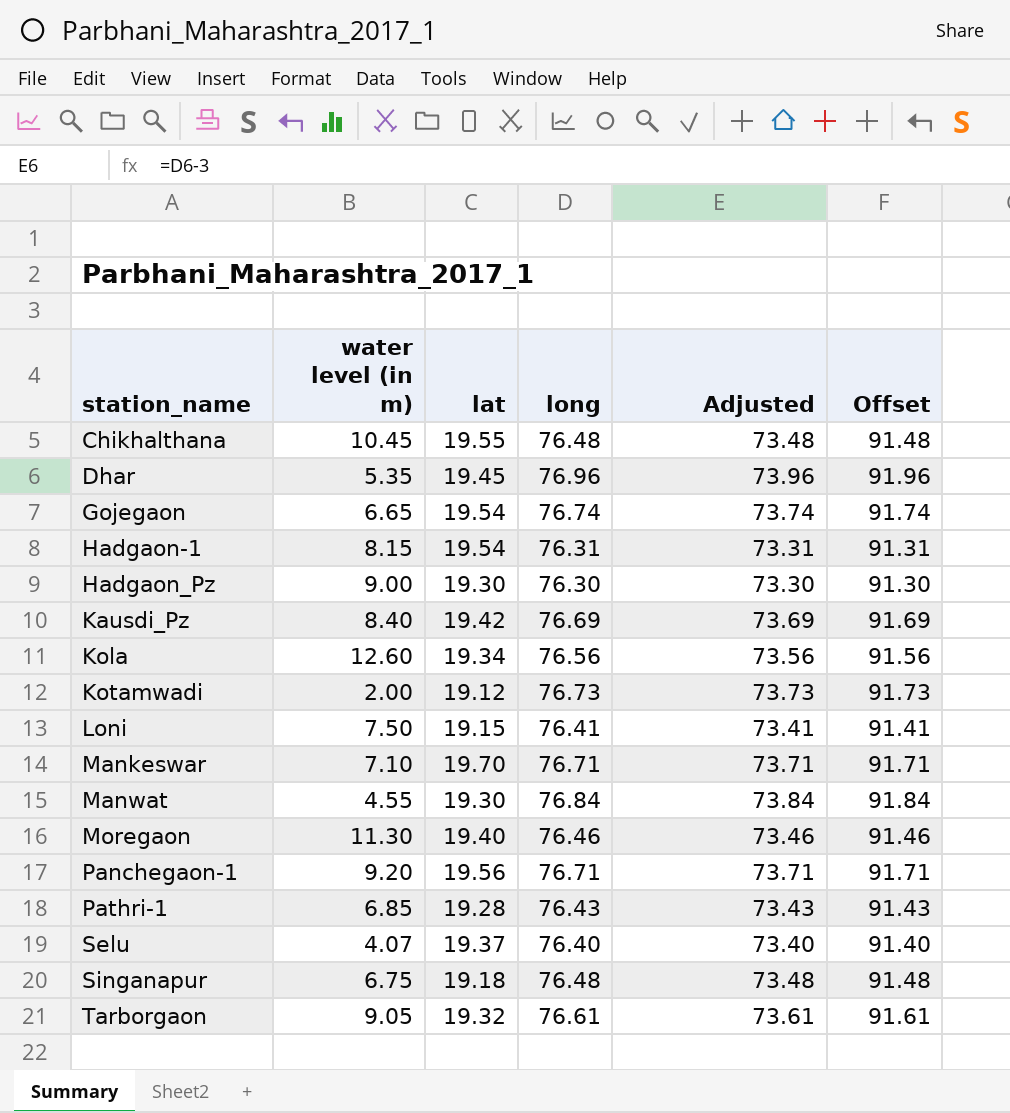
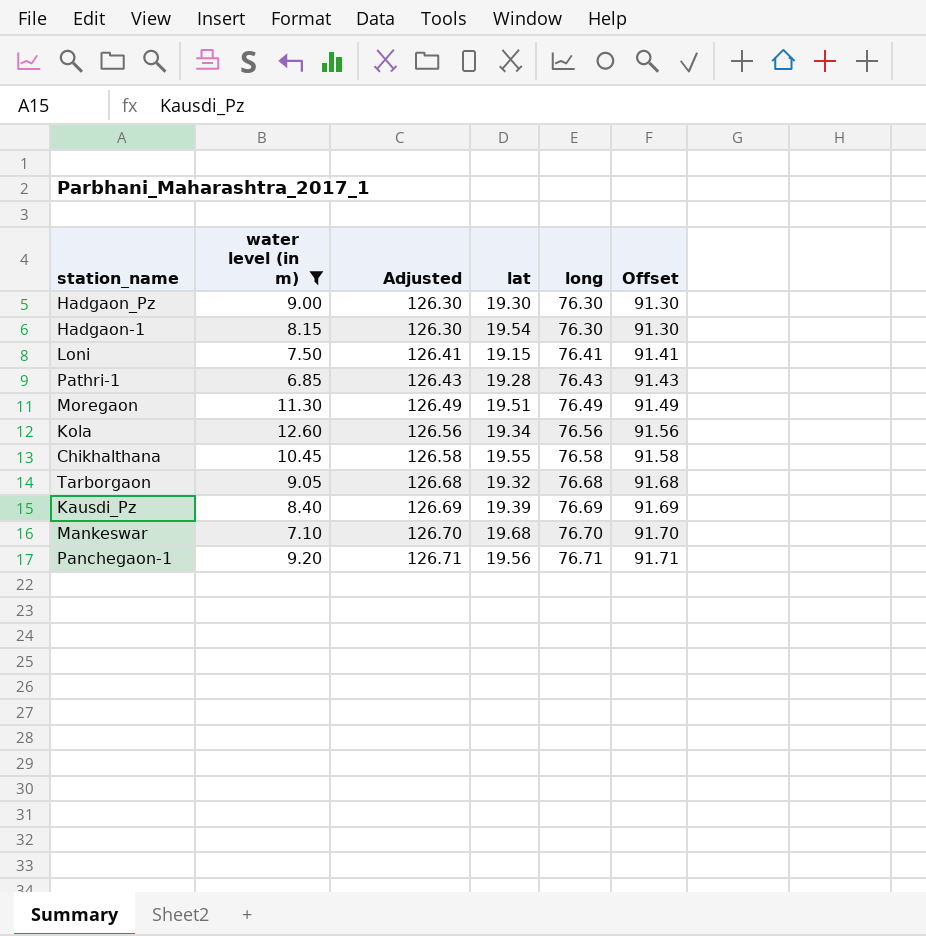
filter: none -> water level (in m) >= 6.85
row order: station_name ascending -> Adjusted ascending
column Adjusted | formula: [long] - 3 -> [long] + 50
column Adjusted | position: 5 -> 3
Hadgaon-1 | long: 76.31 -> 76.30
Hadgaon-1 | Offset: 91.31 -> 91.30
Moregaon | lat: 19.40 -> 19.51
Moregaon | long: 76.46 -> 76.49
Moregaon | Offset: 91.46 -> 91.49
Chikhalthana | long: 76.48 -> 76.58
Chikhalthana | Offset: 91.48 -> 91.58
Tarborgaon | long: 76.61 -> 76.68
Tarborgaon | Offset: 91.61 -> 91.68
Kausdi_Pz | lat: 19.42 -> 19.39
Mankeswar | lat: 19.70 -> 19.68
Mankeswar | long: 76.71 -> 76.70
Mankeswar | Offset: 91.71 -> 91.70

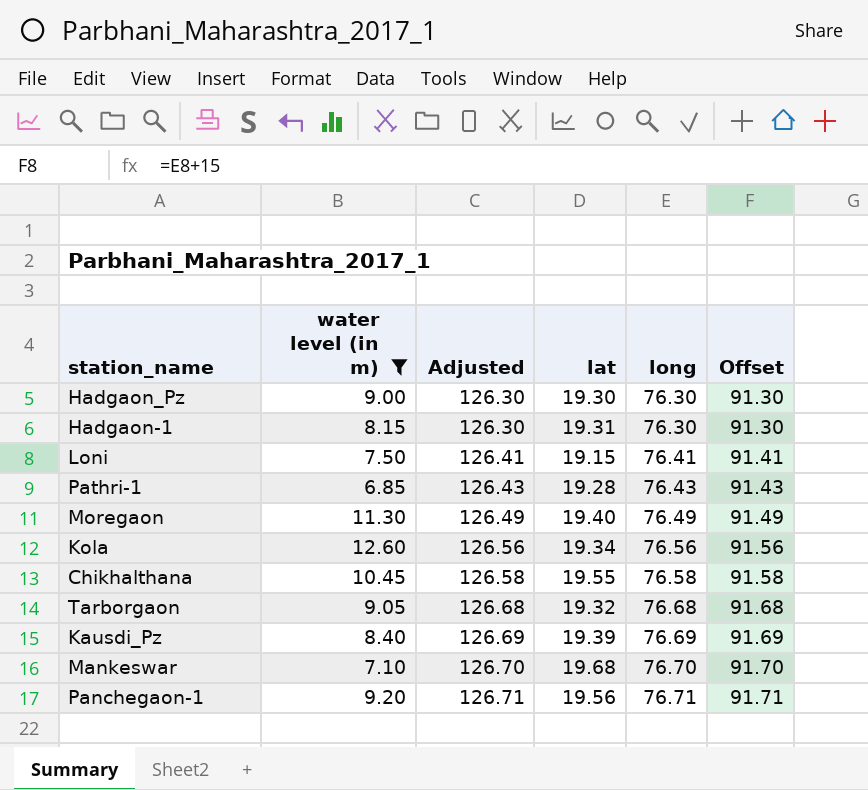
Hadgaon-1 | lat: 19.54 -> 19.31
Moregaon | lat: 19.51 -> 19.40

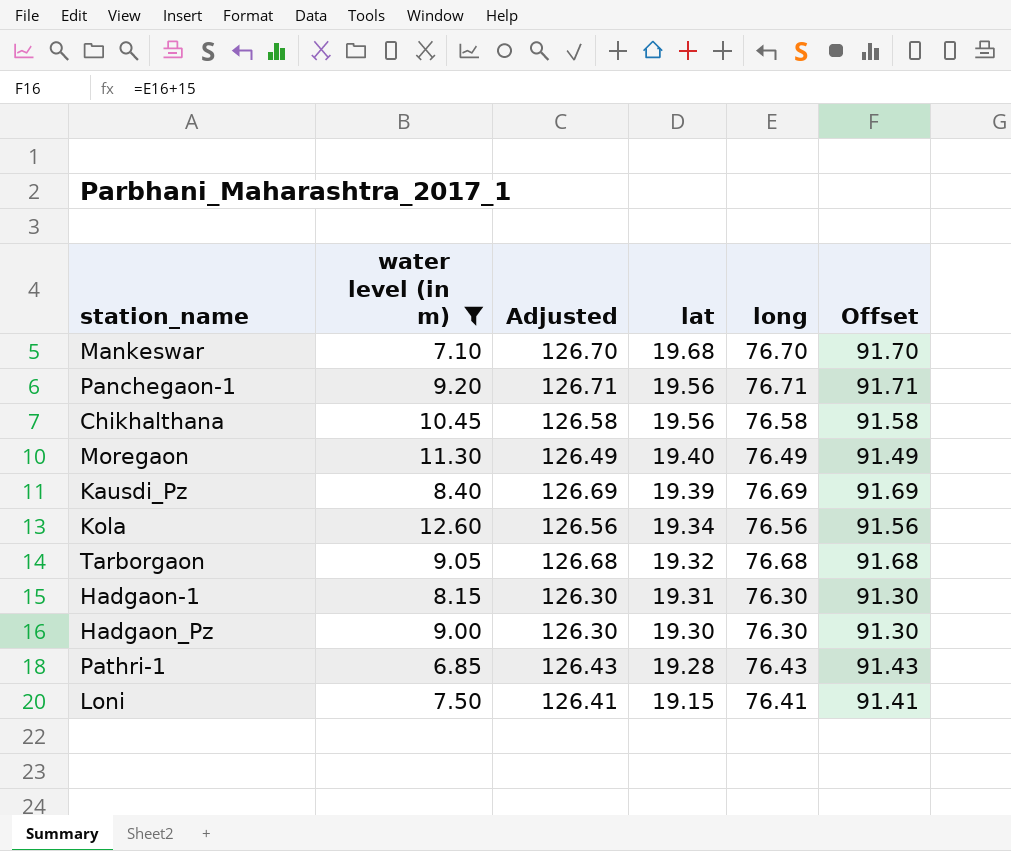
row order: Adjusted ascending -> lat descending
Chikhalthana | lat: 19.55 -> 19.56

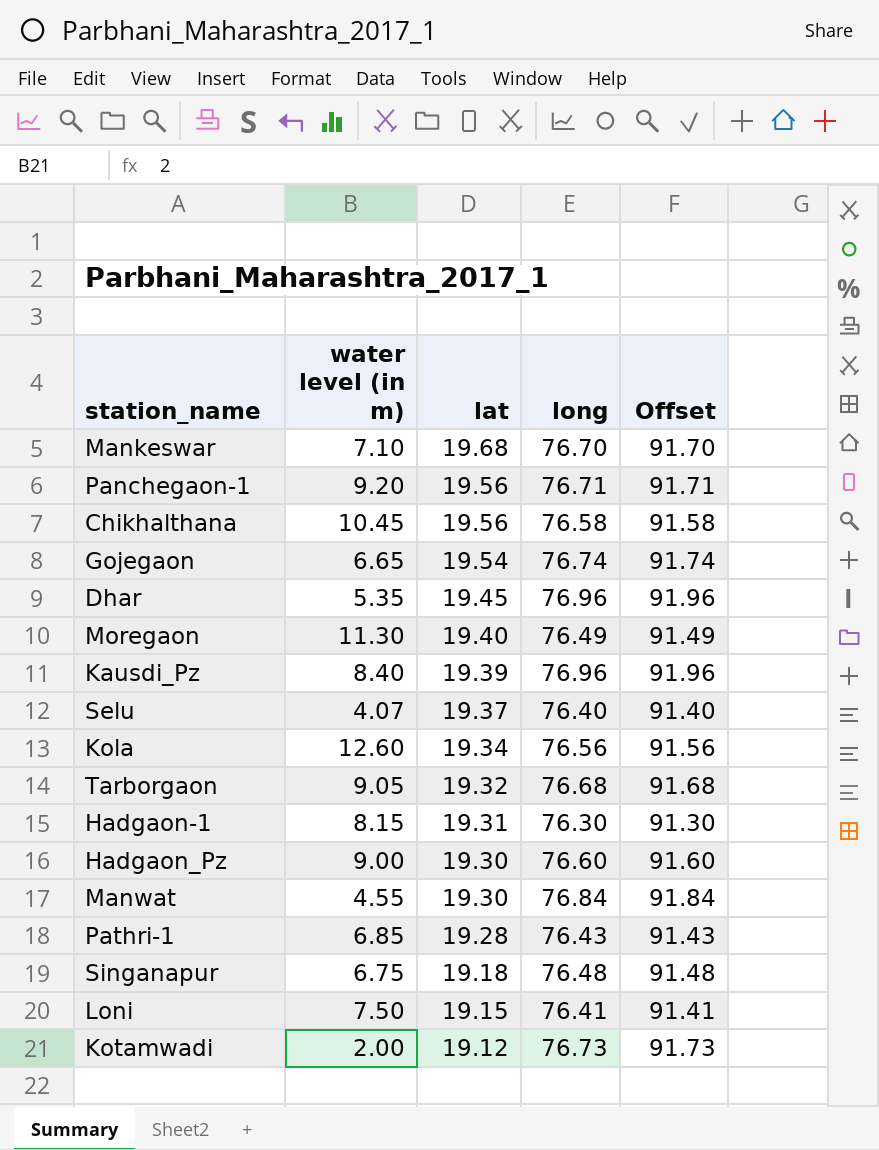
filter: water level (in m) >= 6.85 -> none
column Adjusted | formula: [long] + 50 -> none
Kausdi_Pz | long: 76.69 -> 76.96
Kausdi_Pz | Offset: 91.69 -> 91.96
Hadgaon_Pz | long: 76.30 -> 76.60
Hadgaon_Pz | Offset: 91.30 -> 91.60

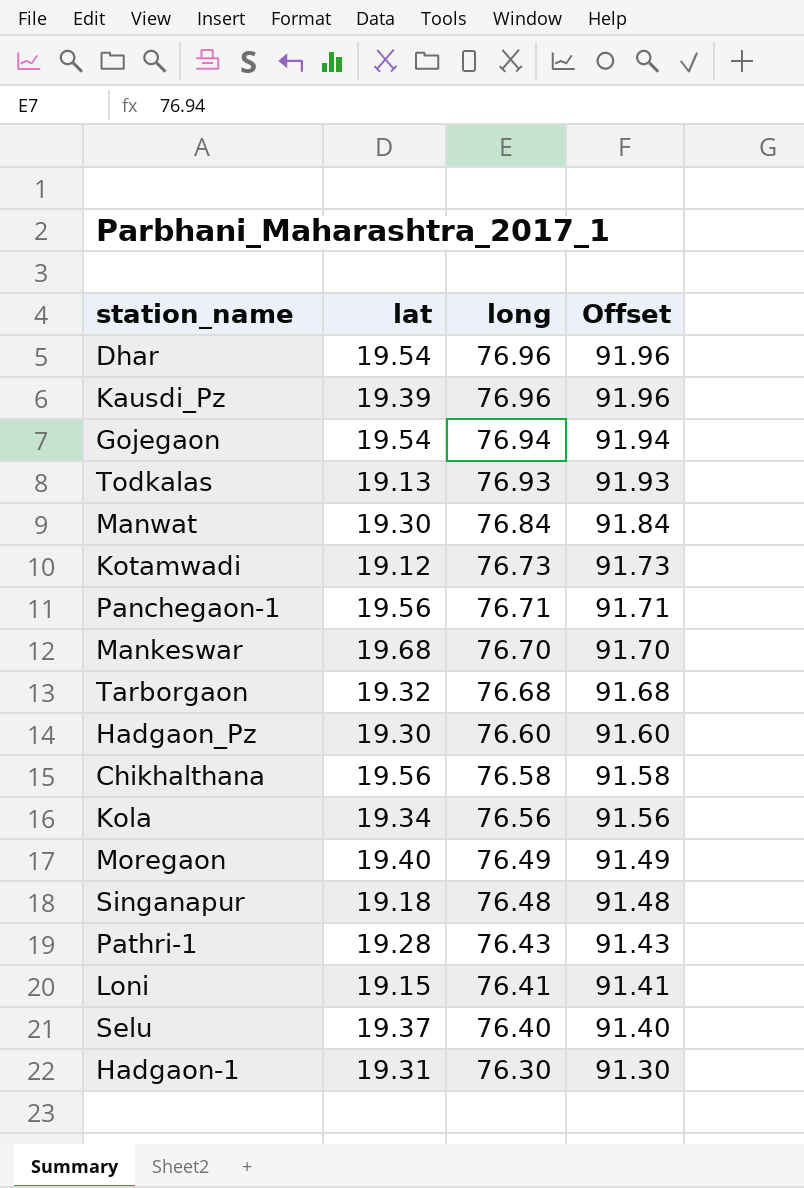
row order: lat descending -> long descending
column water level (in m) | position: 2 -> none
Dhar | lat: 19.45 -> 19.54
Gojegaon | long: 76.74 -> 76.94
Gojegaon | Offset: 91.74 -> 91.94
row Todkalas: none -> 19.13 | 76.93 | 91.93

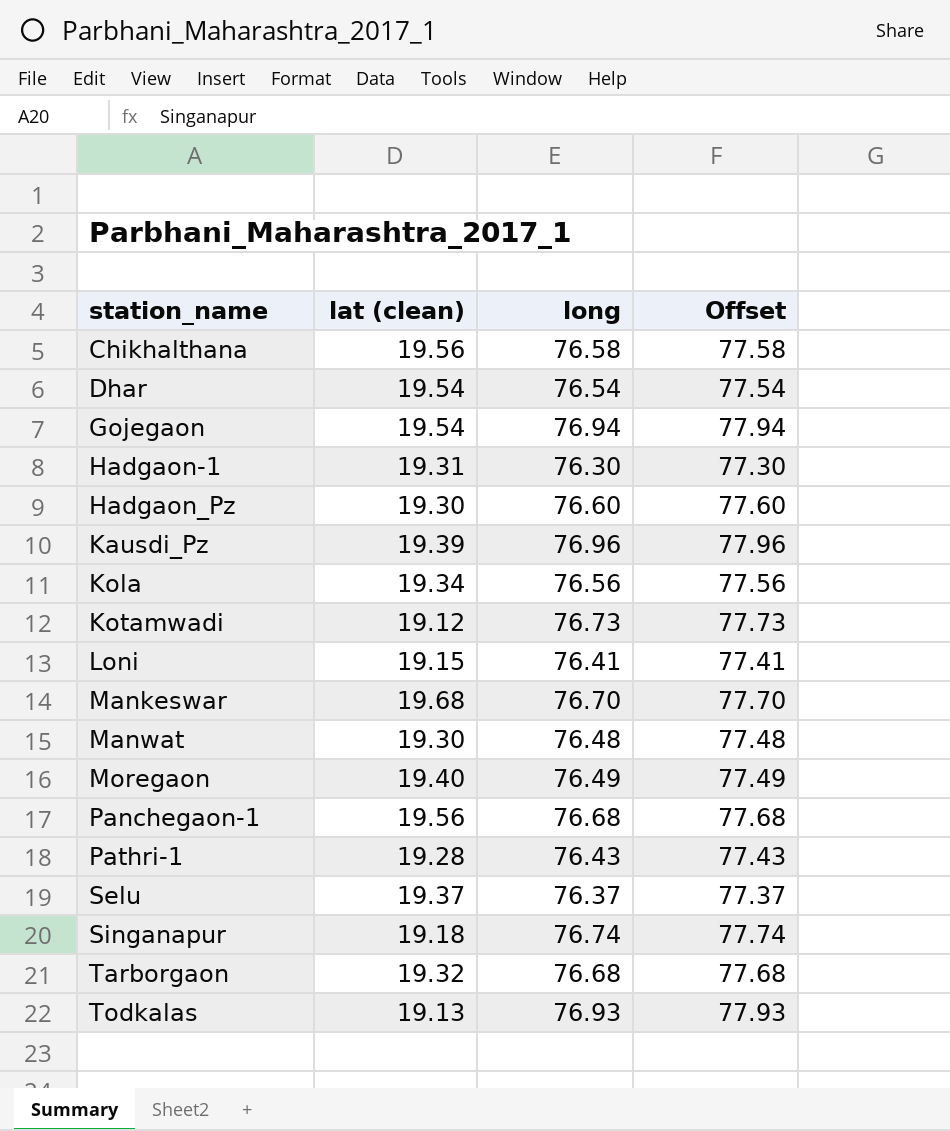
row order: long descending -> station_name ascending
column name: lat -> lat (clean)
column Offset | formula: [long] + 15 -> [long] + 1
Dhar | long: 76.96 -> 76.54
Manwat | long: 76.84 -> 76.48
Panchegaon-1 | long: 76.71 -> 76.68
Selu | long: 76.40 -> 76.37
Singanapur | long: 76.48 -> 76.74

